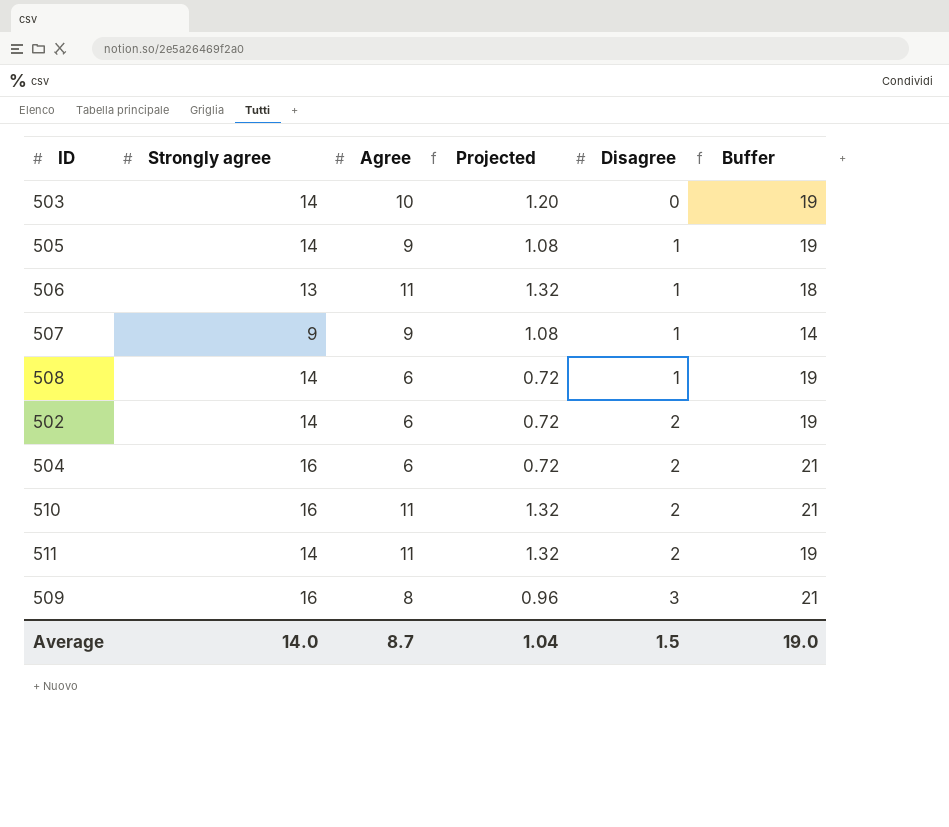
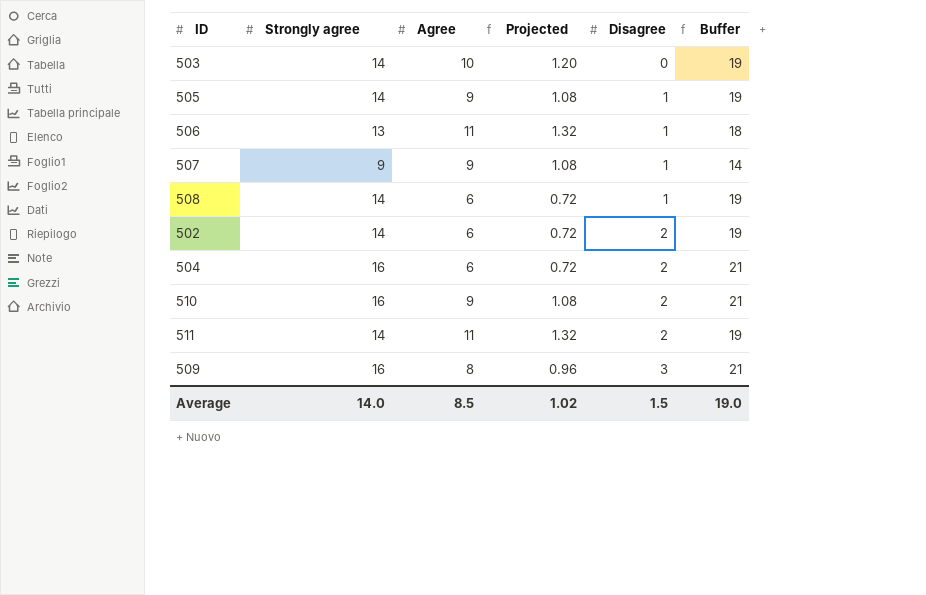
510 | Agree: 11 -> 9
510 | Projected: 1.32 -> 1.08
Average | Agree: 8.7 -> 8.5
Average | Projected: 1.04 -> 1.02

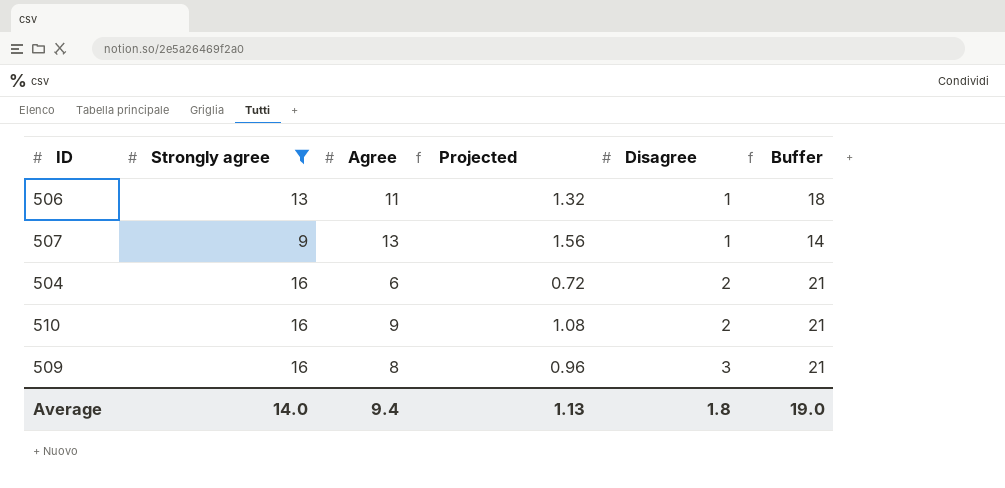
filter: none -> Strongly agree != 14
507 | Agree: 9 -> 13
507 | Projected: 1.08 -> 1.56
Average | Agree: 8.5 -> 9.4
Average | Projected: 1.02 -> 1.13
Average | Disagree: 1.5 -> 1.8

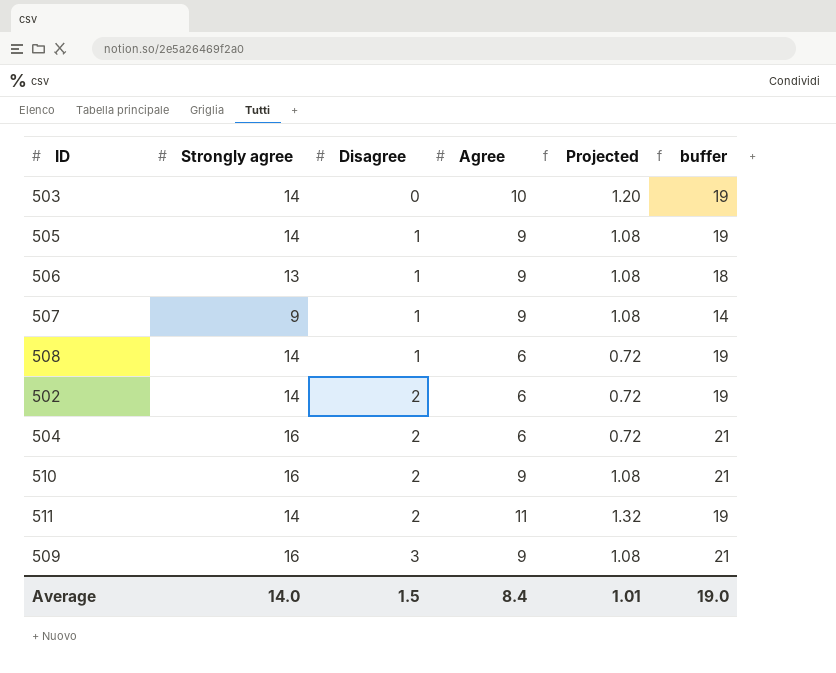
filter: Strongly agree != 14 -> none
column Disagree | position: 5 -> 3
column name: Buffer -> buffer
506 | Agree: 11 -> 9
506 | Projected: 1.32 -> 1.08
507 | Agree: 13 -> 9
507 | Projected: 1.56 -> 1.08
509 | Agree: 8 -> 9
509 | Projected: 0.96 -> 1.08
Average | Disagree: 1.8 -> 1.5
Average | Agree: 9.4 -> 8.4
Average | Projected: 1.13 -> 1.01

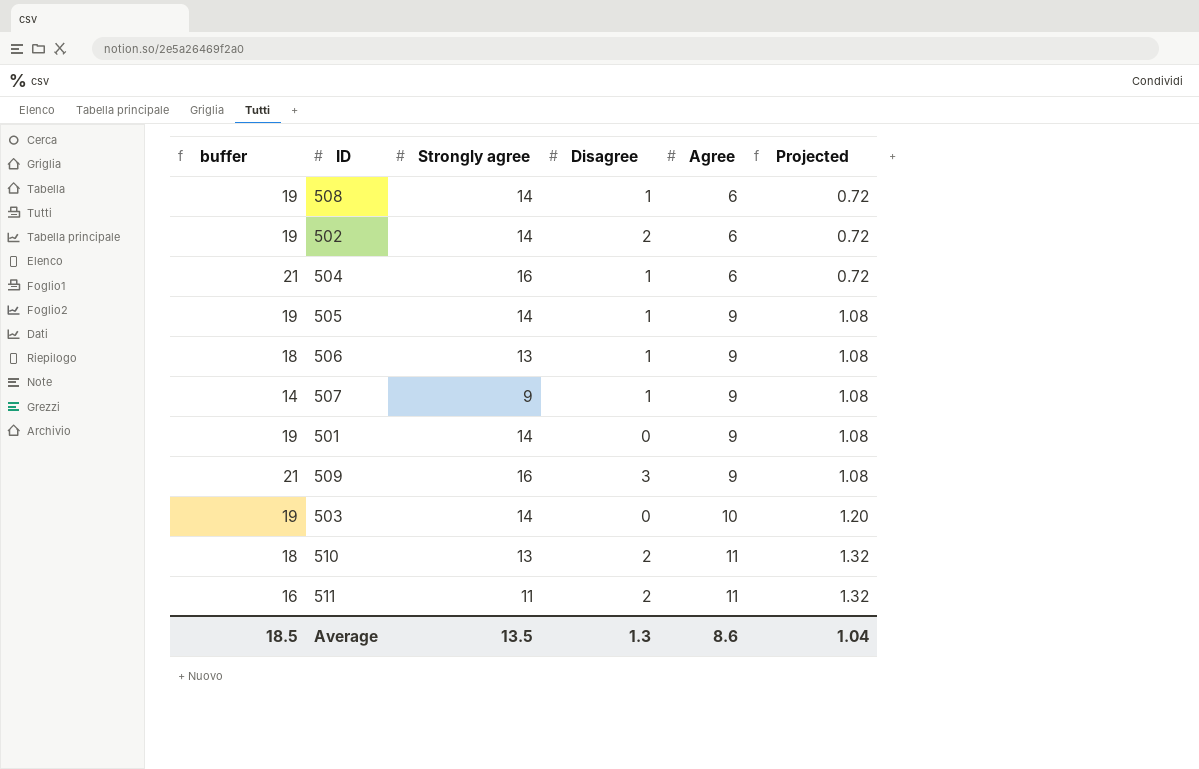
row order: Disagree ascending -> Agree ascending
column buffer | position: 6 -> 1
504 | Disagree: 2 -> 1
row 501: none -> 19 | 14 | 0 | 9 | 1.08
510 | buffer: 21 -> 18
510 | Strongly agree: 16 -> 13
510 | Agree: 9 -> 11
510 | Projected: 1.08 -> 1.32
511 | buffer: 19 -> 16
511 | Strongly agree: 14 -> 11
Average | buffer: 19.0 -> 18.5
Average | Strongly agree: 14.0 -> 13.5
Average | Disagree: 1.5 -> 1.3
Average | Agree: 8.4 -> 8.6
Average | Projected: 1.01 -> 1.04

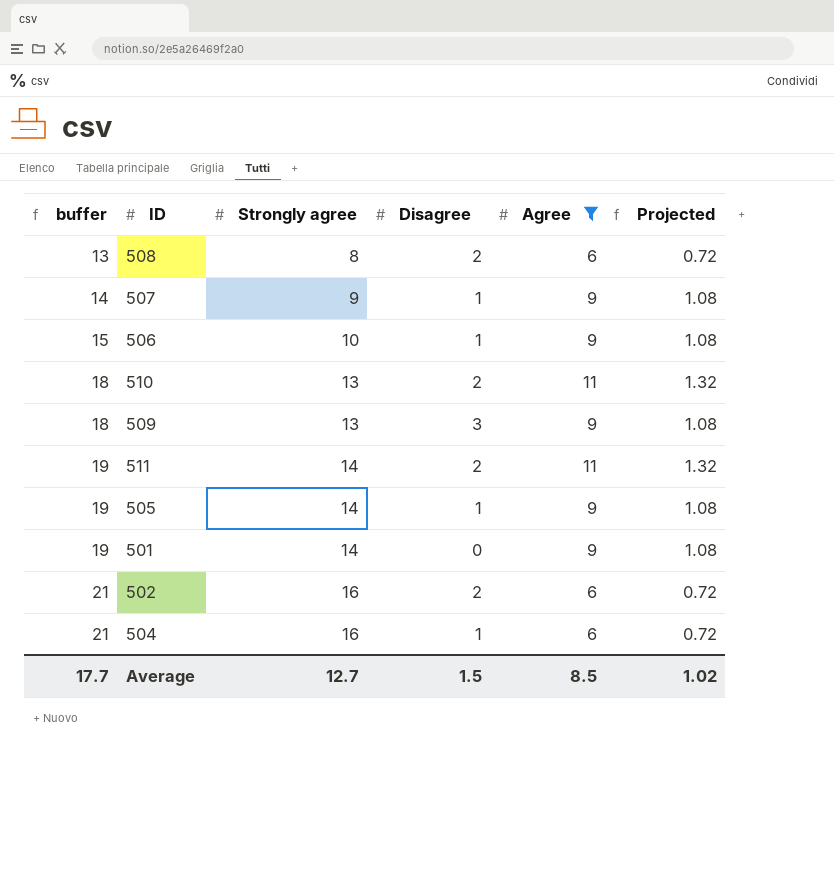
filter: none -> Agree != 10
row order: Agree ascending -> buffer ascending
508 | buffer: 19 -> 13
508 | Strongly agree: 14 -> 8
508 | Disagree: 1 -> 2
506 | buffer: 18 -> 15
506 | Strongly agree: 13 -> 10
509 | buffer: 21 -> 18
509 | Strongly agree: 16 -> 13
511 | buffer: 16 -> 19
511 | Strongly agree: 11 -> 14
502 | buffer: 19 -> 21
502 | Strongly agree: 14 -> 16
Average | buffer: 18.5 -> 17.7
Average | Strongly agree: 13.5 -> 12.7
Average | Disagree: 1.3 -> 1.5
Average | Agree: 8.6 -> 8.5
Average | Projected: 1.04 -> 1.02

